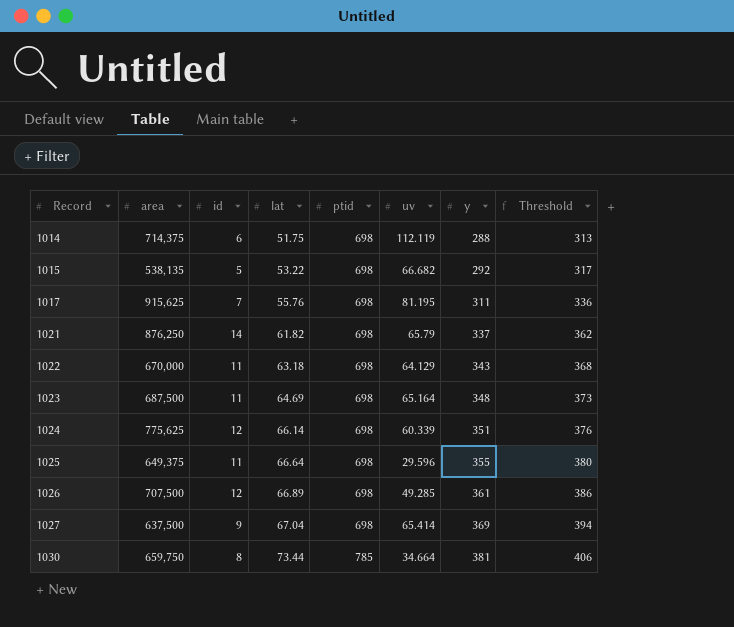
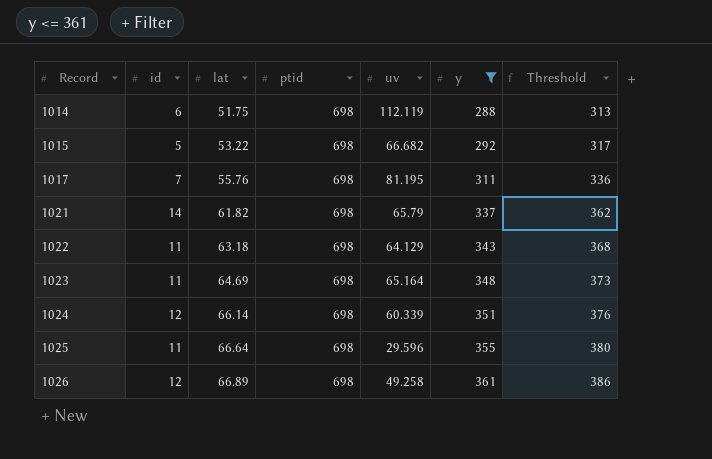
filter: none -> y <= 361
column area | position: 2 -> none
1026 | uv: 49.285 -> 49.258

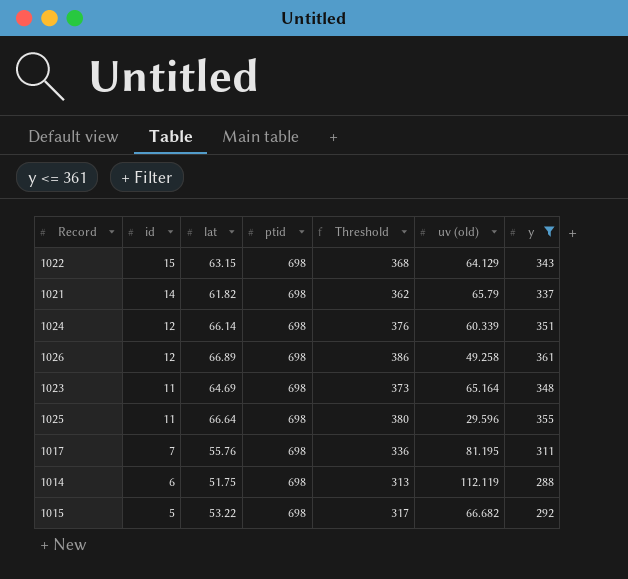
row order: Record ascending -> id descending
column Threshold | position: 7 -> 5
column name: uv -> uv (old)
1022 | id: 11 -> 15
1022 | lat: 63.18 -> 63.15

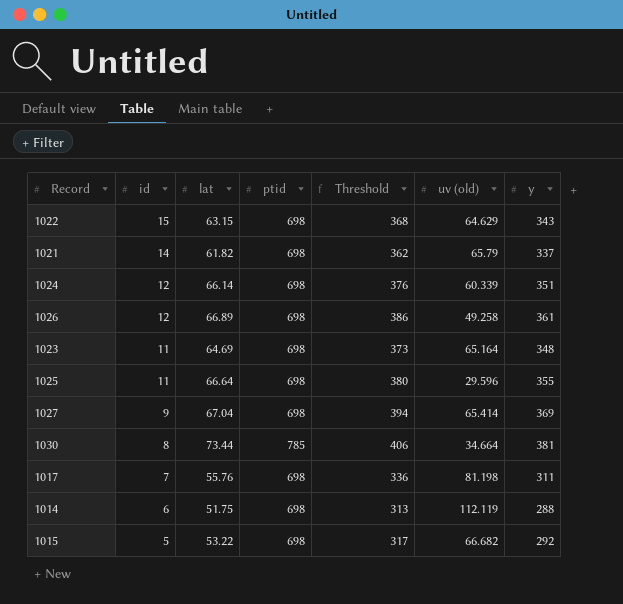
filter: y <= 361 -> none
1022 | uv (old): 64.129 -> 64.629
1017 | uv (old): 81.195 -> 81.198

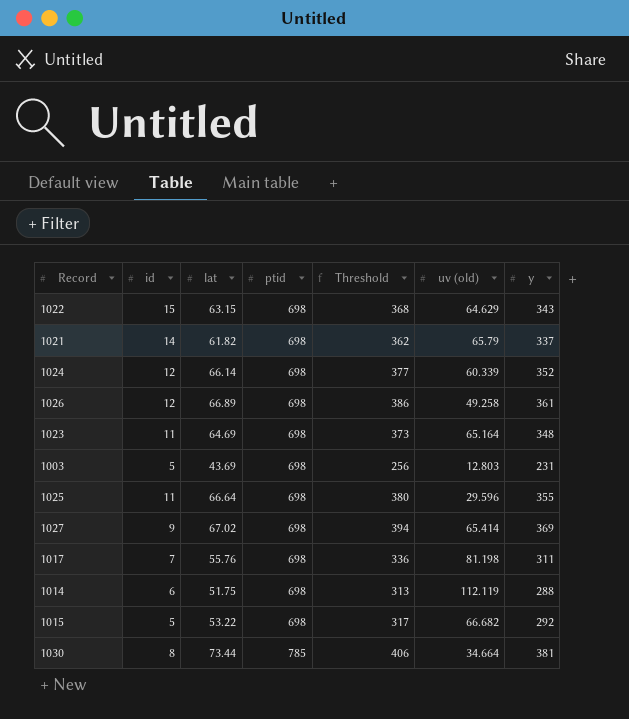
row order: id descending -> ptid ascending
1024 | Threshold: 376 -> 377
1024 | y: 351 -> 352
row 1003: none -> 5 | 43.69 | 698 | 256 | 12.803 | 231
1027 | lat: 67.04 -> 67.02

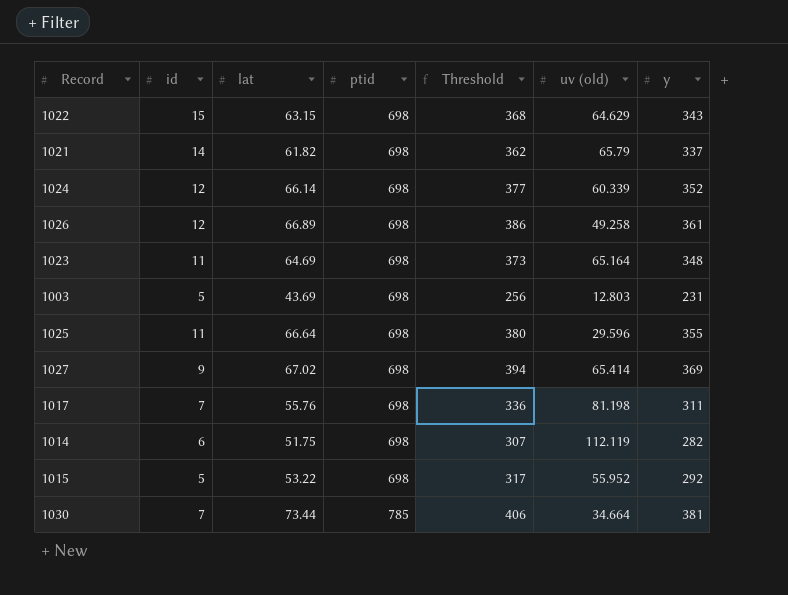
1014 | Threshold: 313 -> 307
1014 | y: 288 -> 282
1015 | uv (old): 66.682 -> 55.952
1030 | id: 8 -> 7

